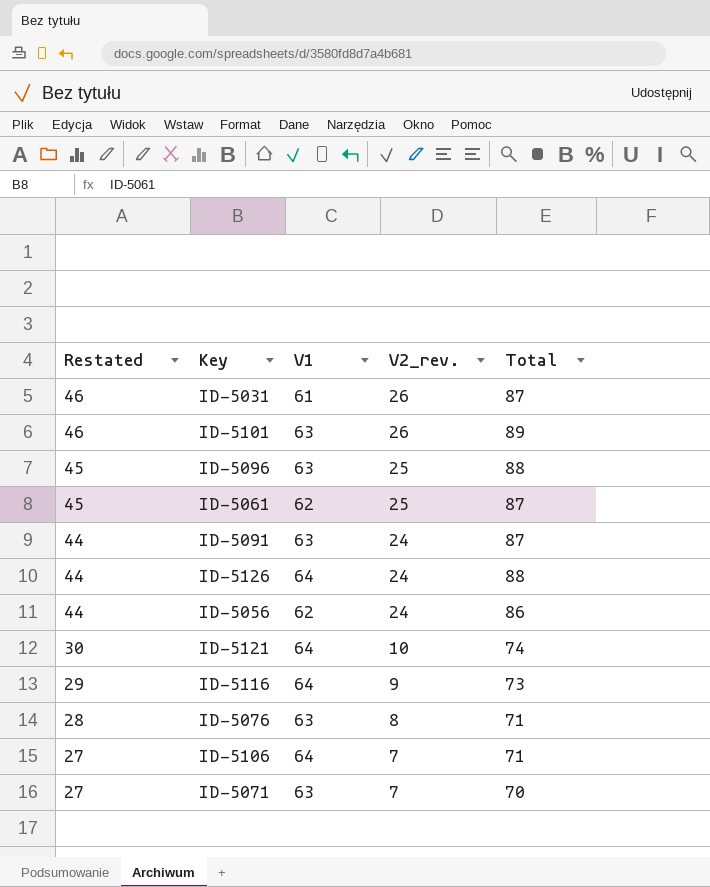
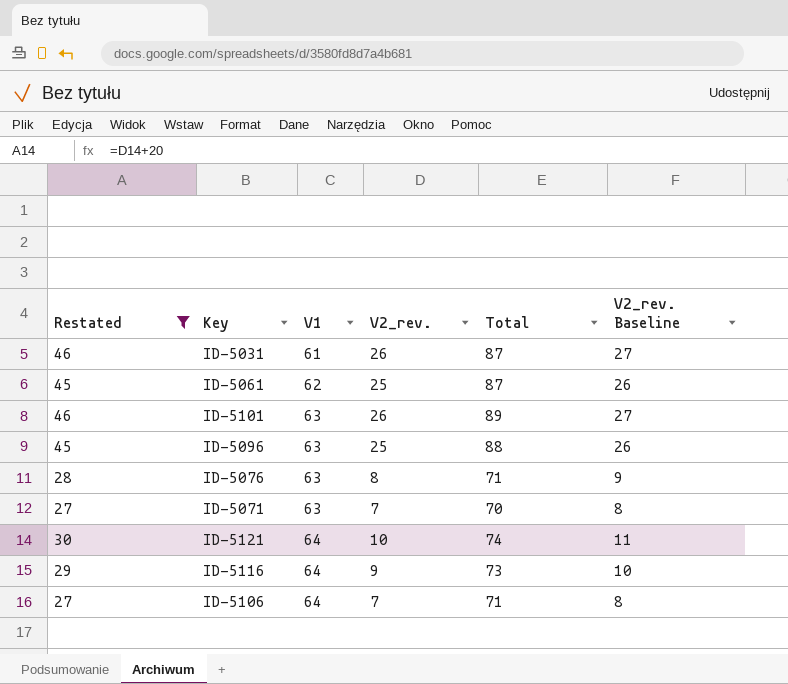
filter: none -> Restated != 44
row order: Restated descending -> V1 ascending
column V2_rev. Baseline | formula: none -> [V2_rev.] + 1

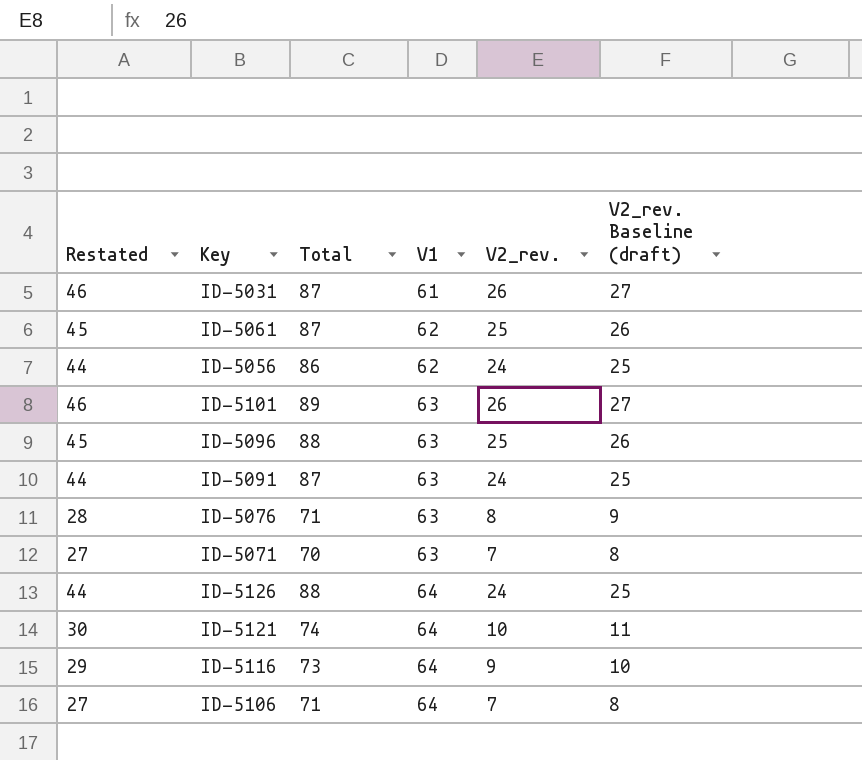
filter: Restated != 44 -> none
column Total | position: 5 -> 3
column name: V2_rev. Baseline -> V2_rev. Baseline (draft)

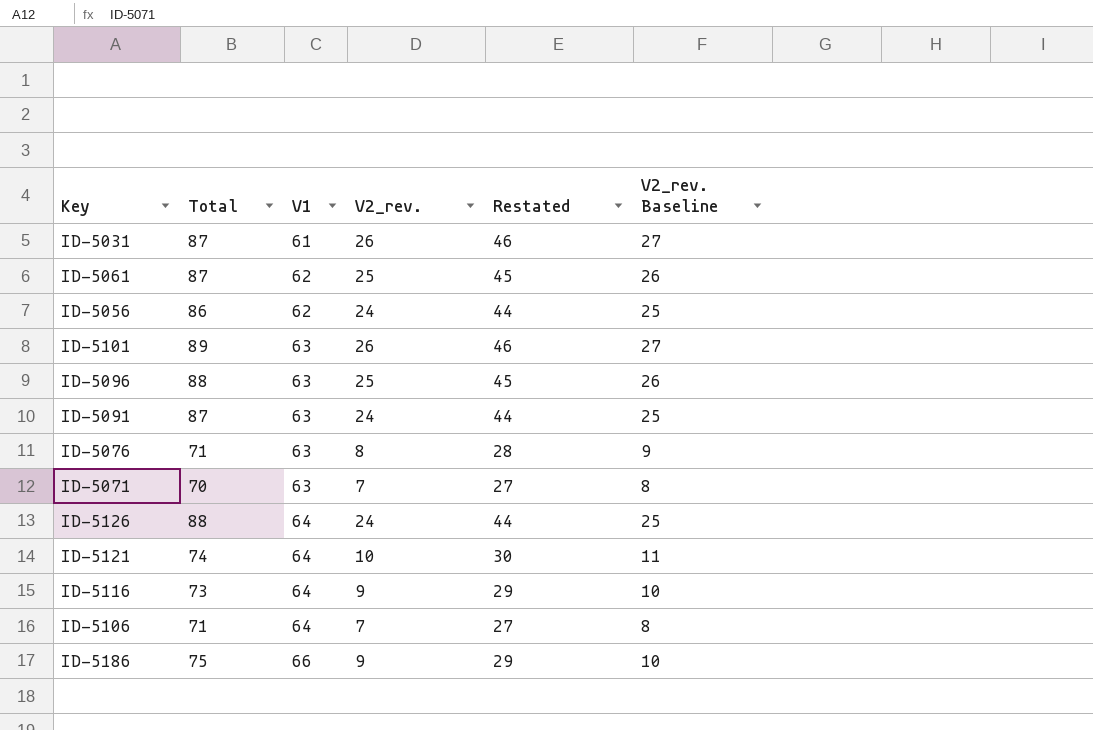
column Restated | position: 1 -> 5
column name: V2_rev. Baseline (draft) -> V2_rev. Baseline
row ID-5186: none -> 75 | 66 | 9 | 29 | 10

